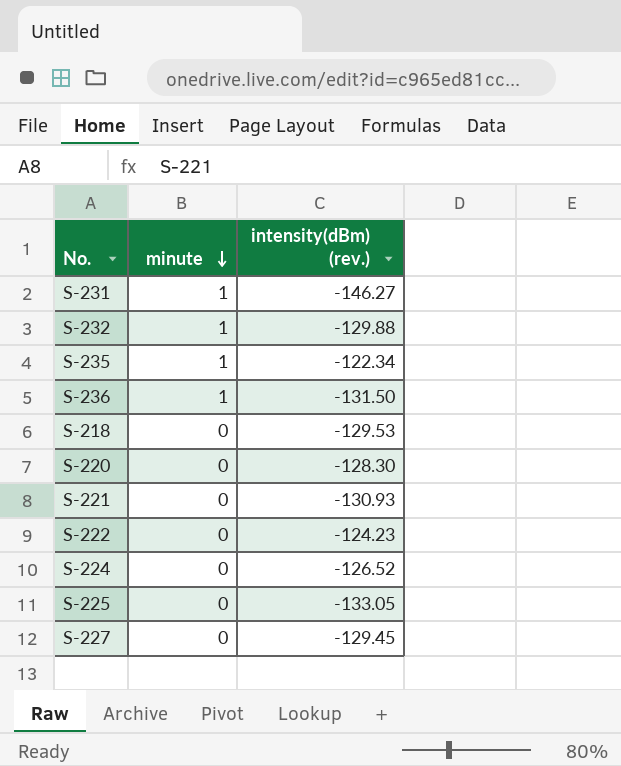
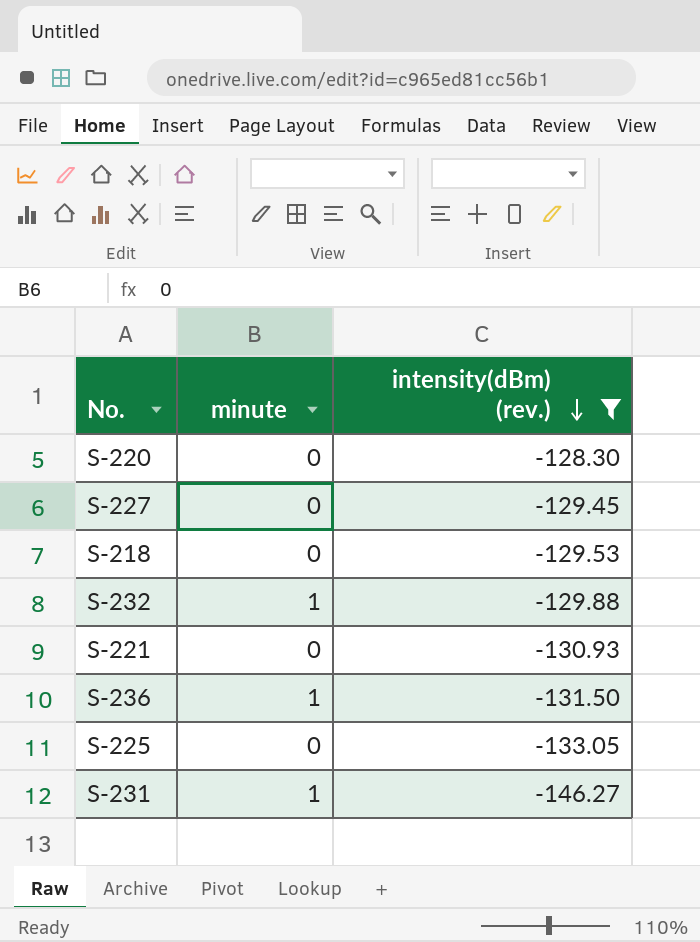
filter: none -> intensity(dBm) (rev.) <= -128.30
row order: minute descending -> intensity(dBm) (rev.) descending

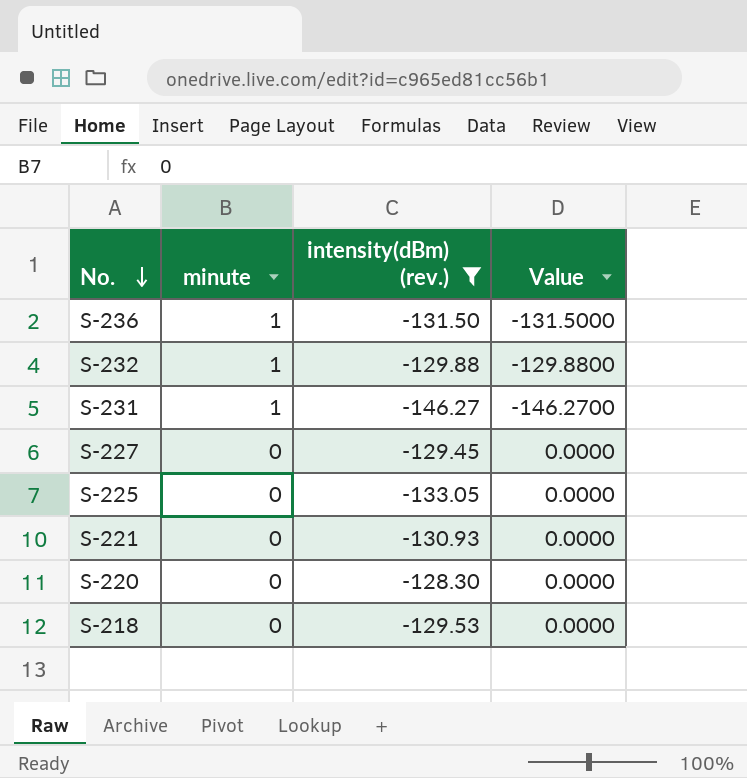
row order: intensity(dBm) (rev.) descending -> No. descending
column Value | formula: none -> [minute] * [intensity(dBm) (rev.)]

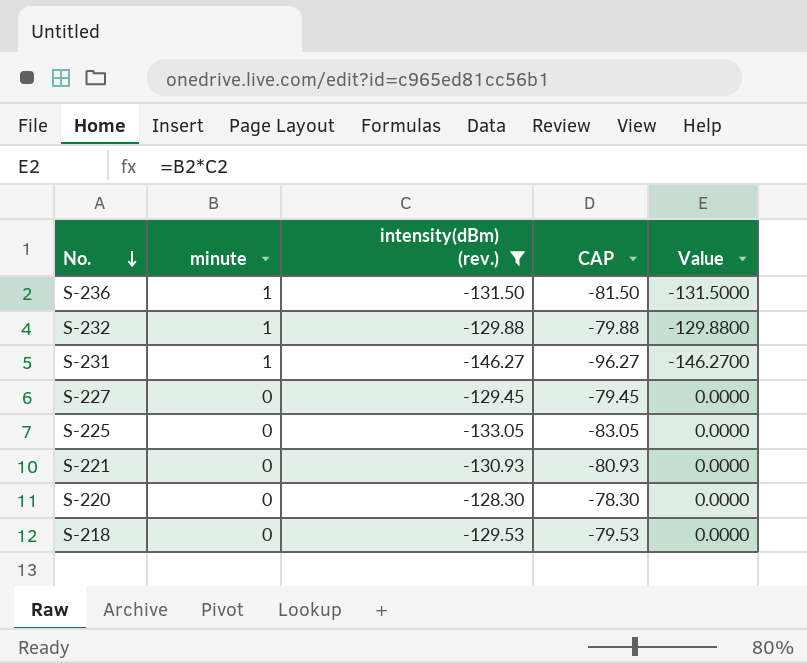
column CAP | formula: none -> [intensity(dBm) (rev.)] + 50

